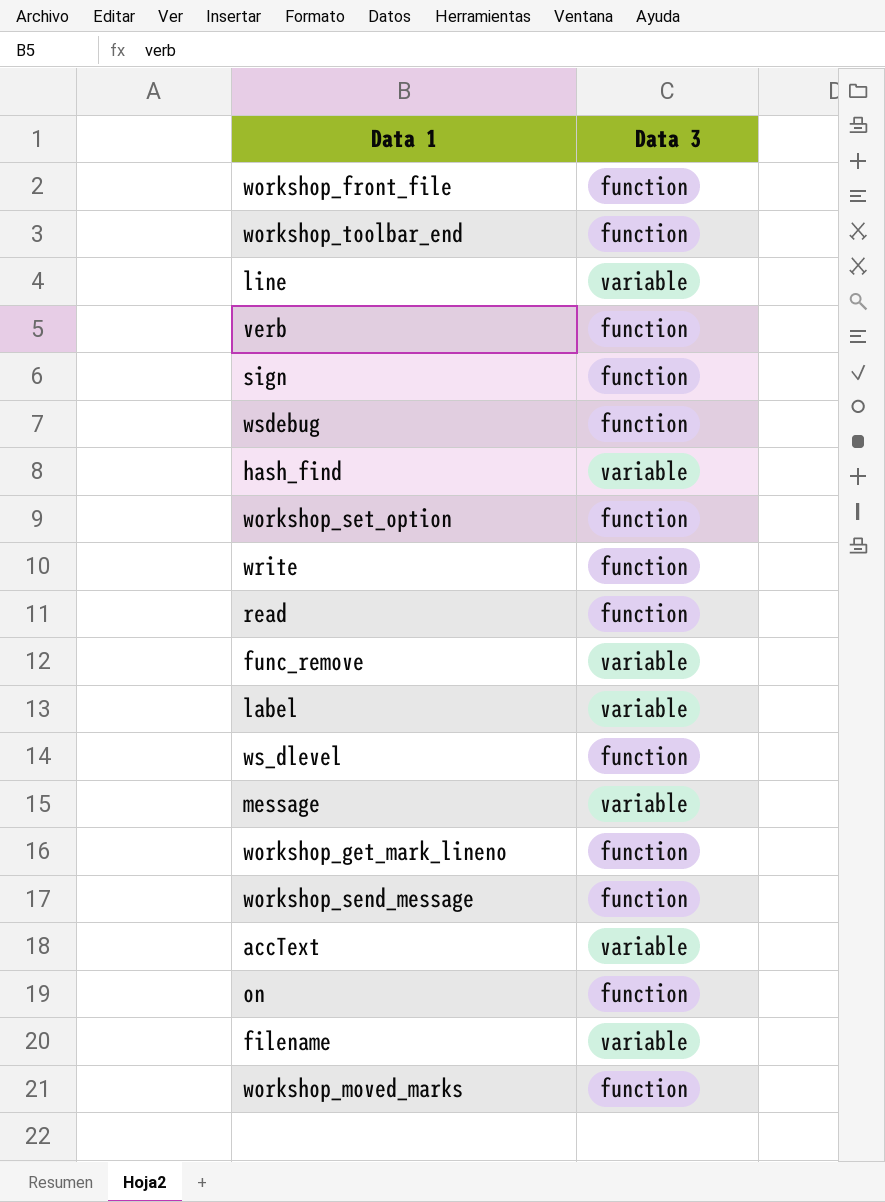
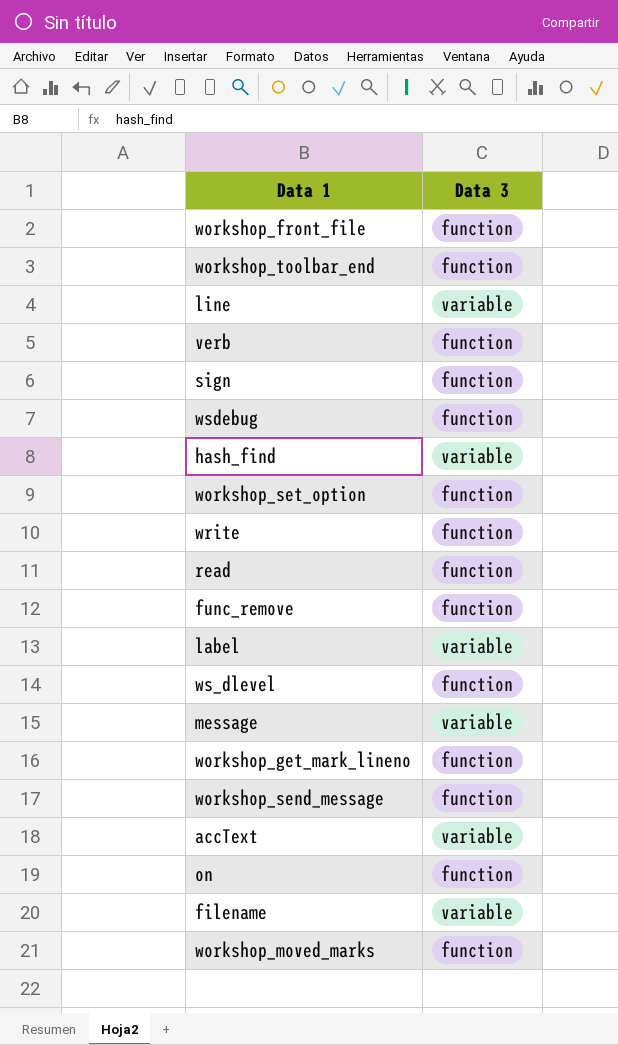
func_remove | Data 3: variable -> function

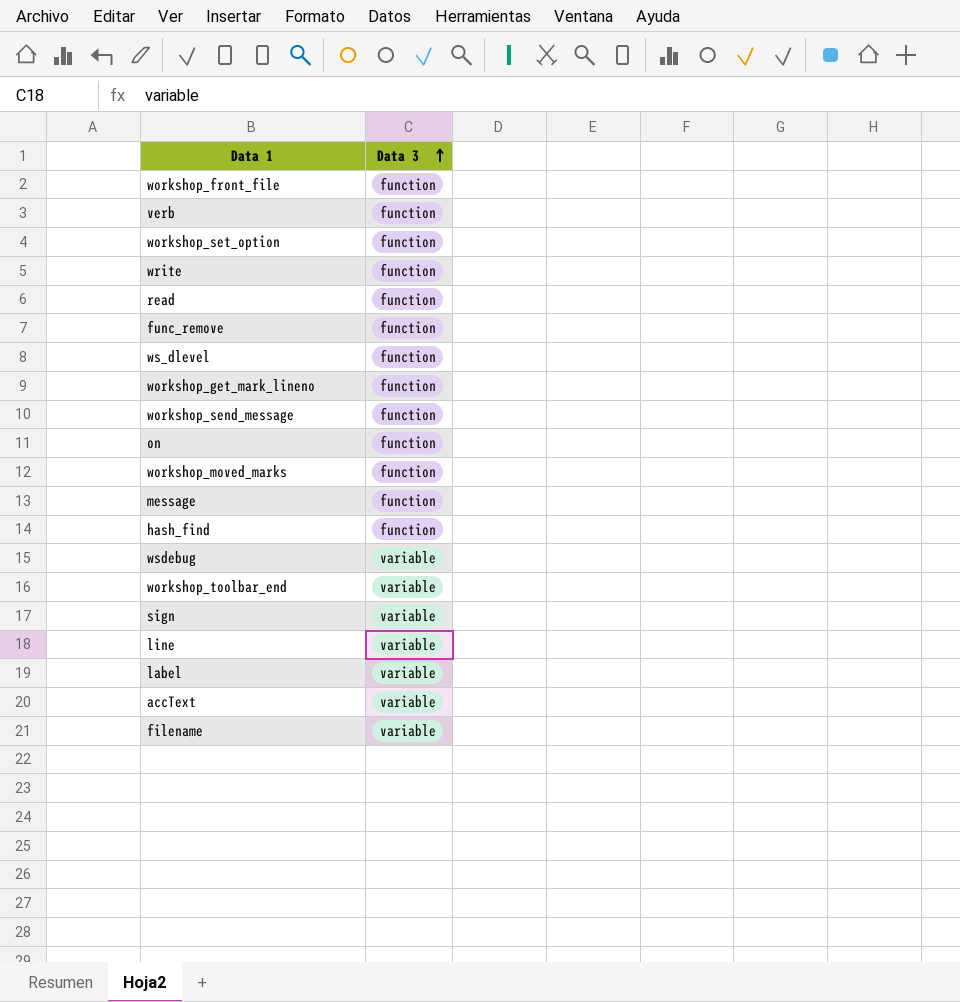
row order: none -> Data 3 ascending
message | Data 3: variable -> function
hash_find | Data 3: variable -> function
wsdebug | Data 3: function -> variable
workshop_toolbar_end | Data 3: function -> variable
sign | Data 3: function -> variable

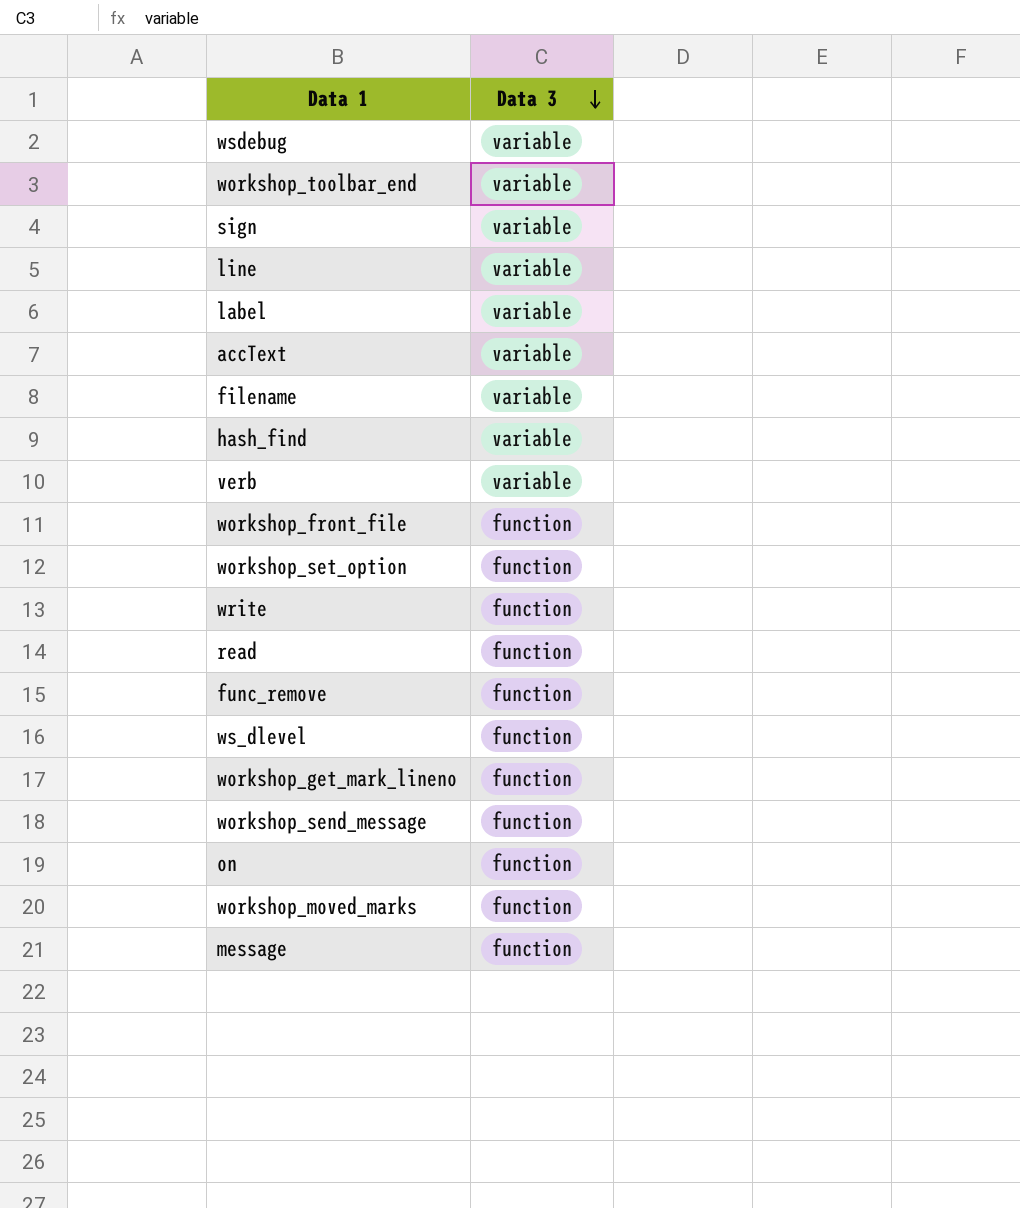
row order: Data 3 ascending -> Data 3 descending
hash_find | Data 3: function -> variable
verb | Data 3: function -> variable

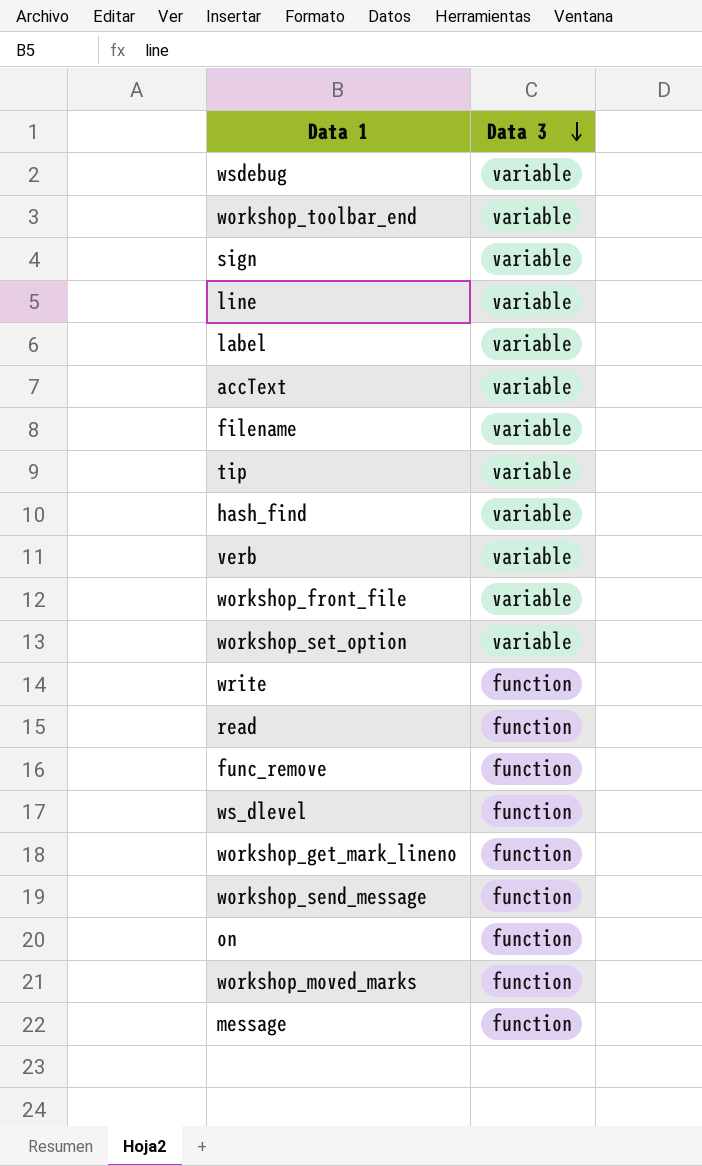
row tip: none -> variable
workshop_front_file | Data 3: function -> variable
workshop_set_option | Data 3: function -> variable

